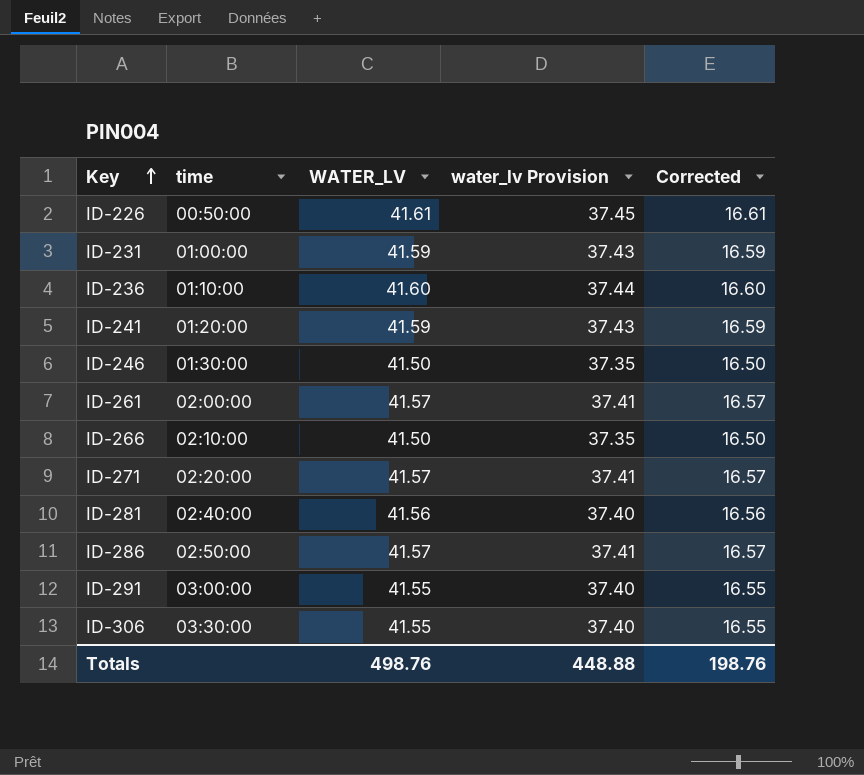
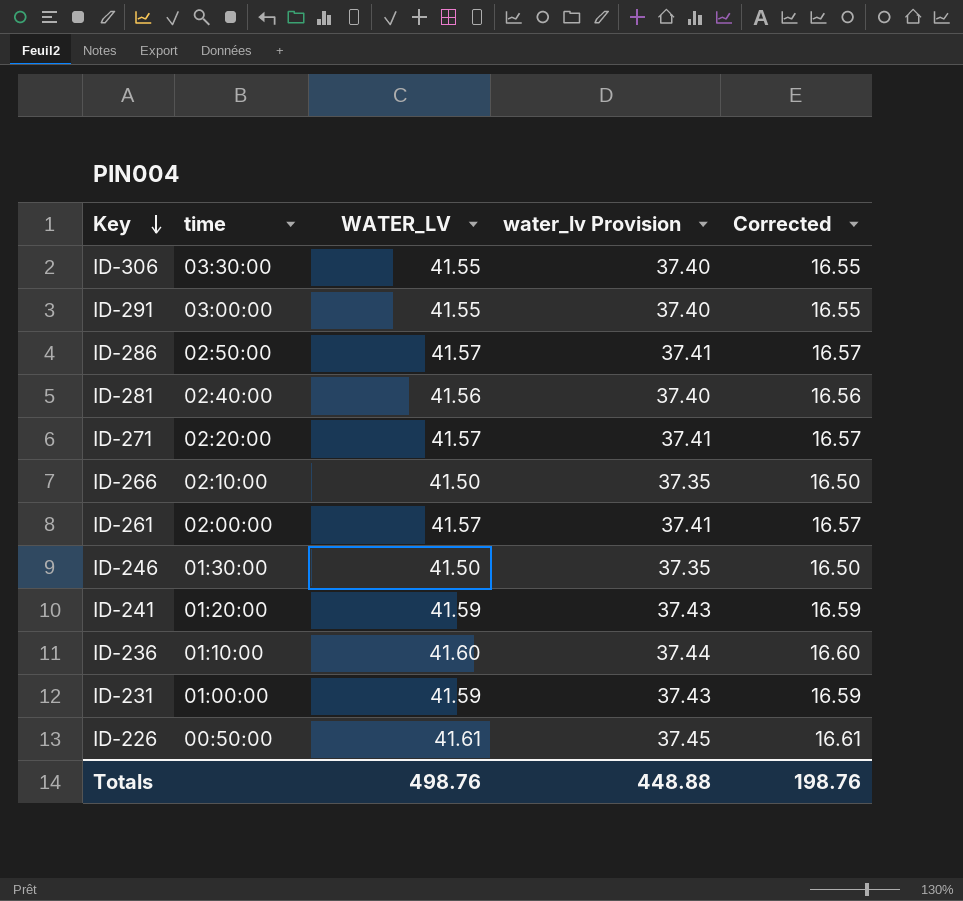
row order: Key ascending -> Key descending

